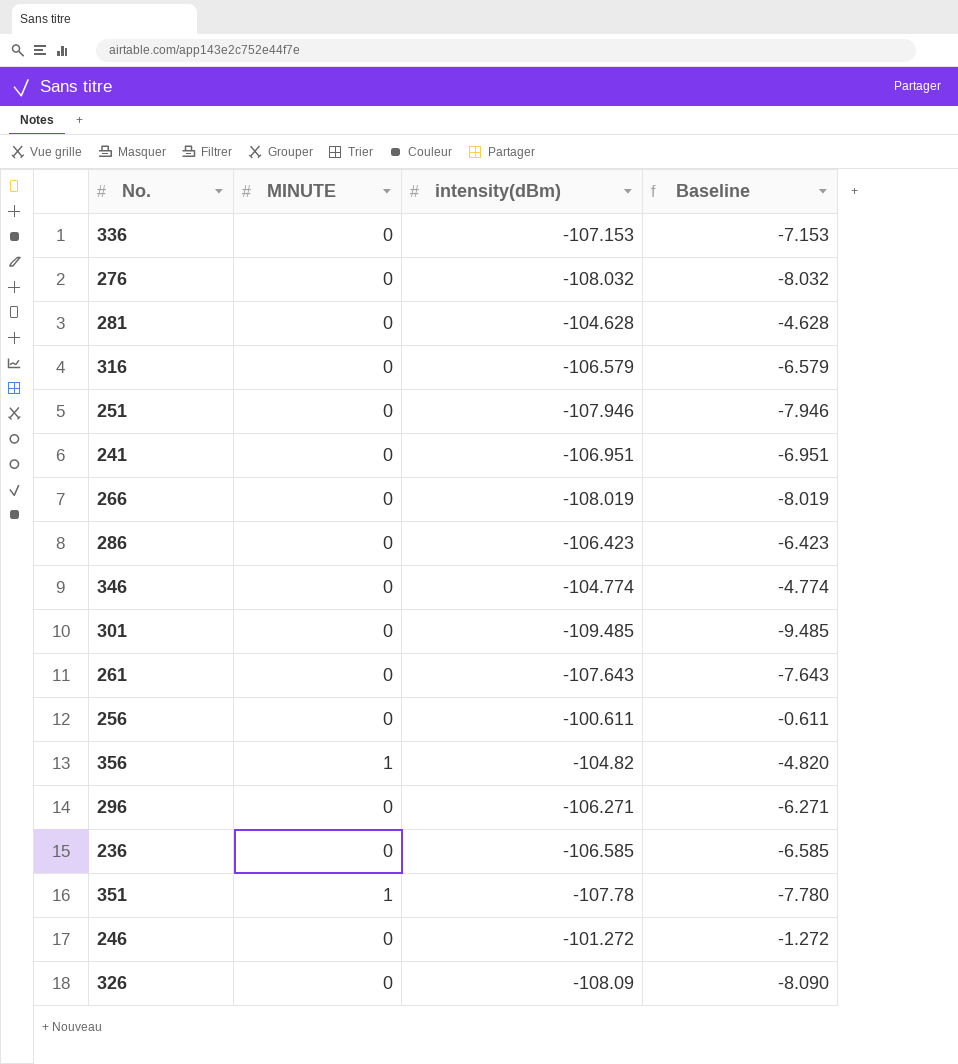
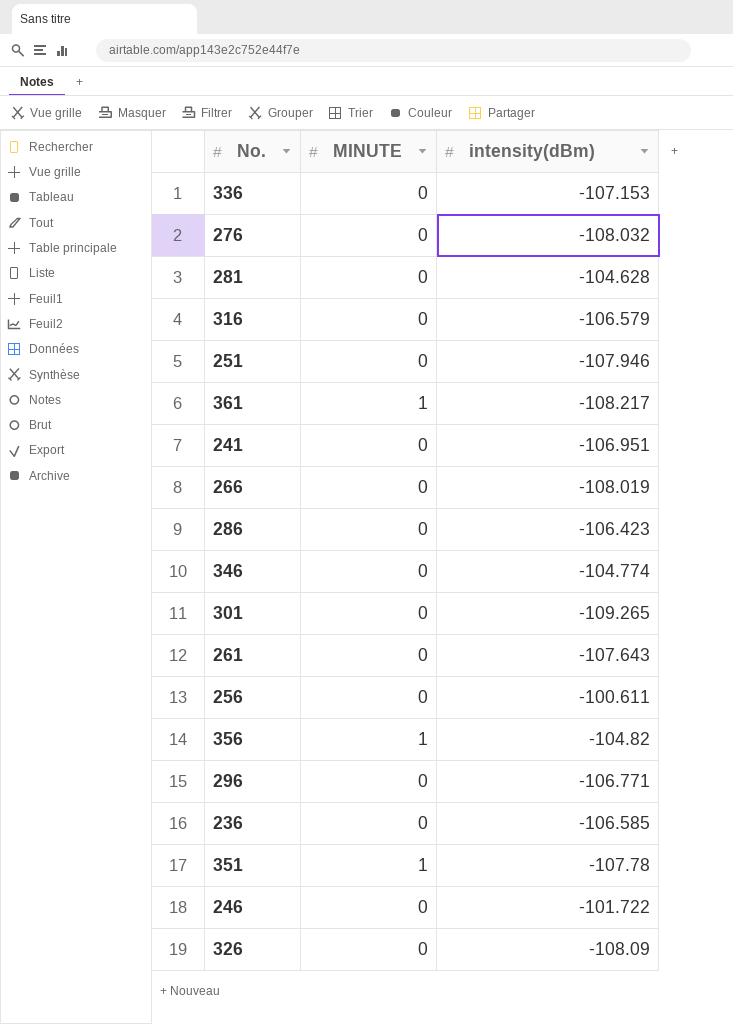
column Baseline | formula: [intensity(dBm)] + 100 -> none
row 361: none -> 1 | -108.217
301 | intensity(dBm): -109.485 -> -109.265
296 | intensity(dBm): -106.271 -> -106.771
246 | intensity(dBm): -101.272 -> -101.722

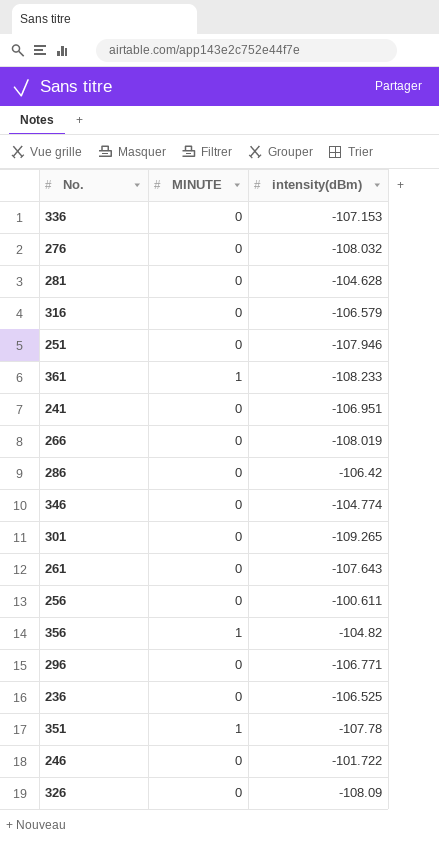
361 | intensity(dBm): -108.217 -> -108.233
286 | intensity(dBm): -106.423 -> -106.42
236 | intensity(dBm): -106.585 -> -106.525

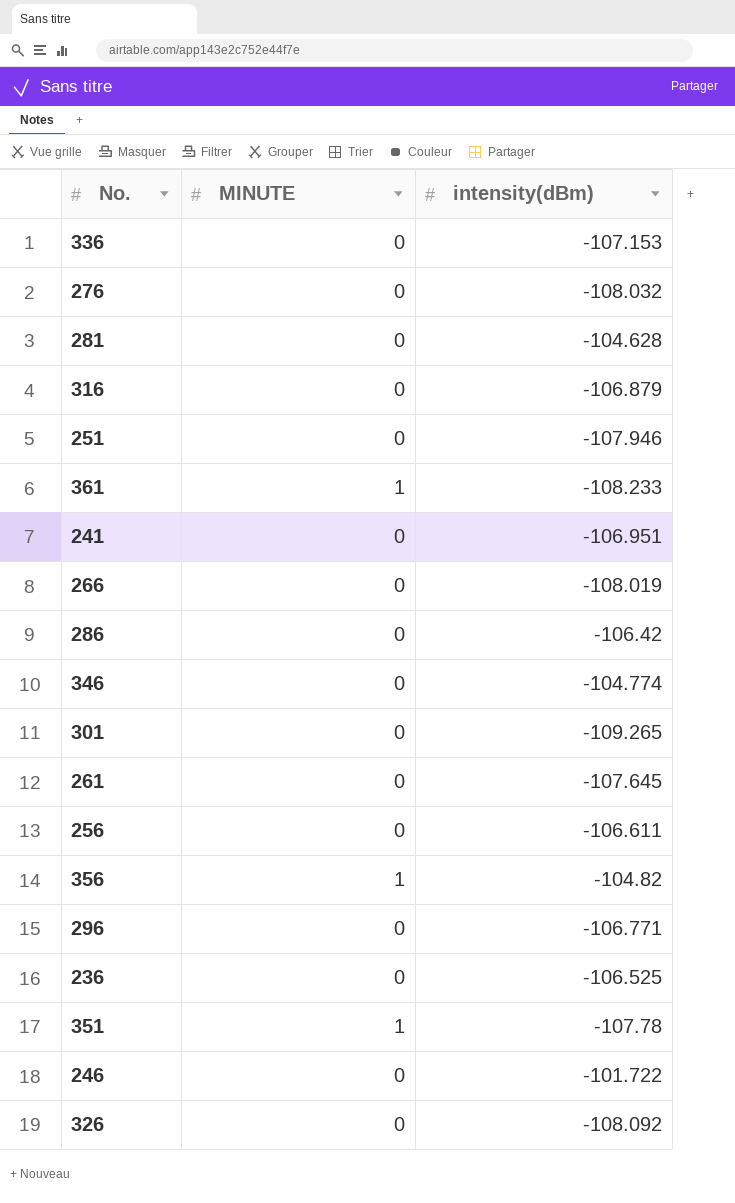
316 | intensity(dBm): -106.579 -> -106.879
261 | intensity(dBm): -107.643 -> -107.645
256 | intensity(dBm): -100.611 -> -106.611
326 | intensity(dBm): -108.09 -> -108.092

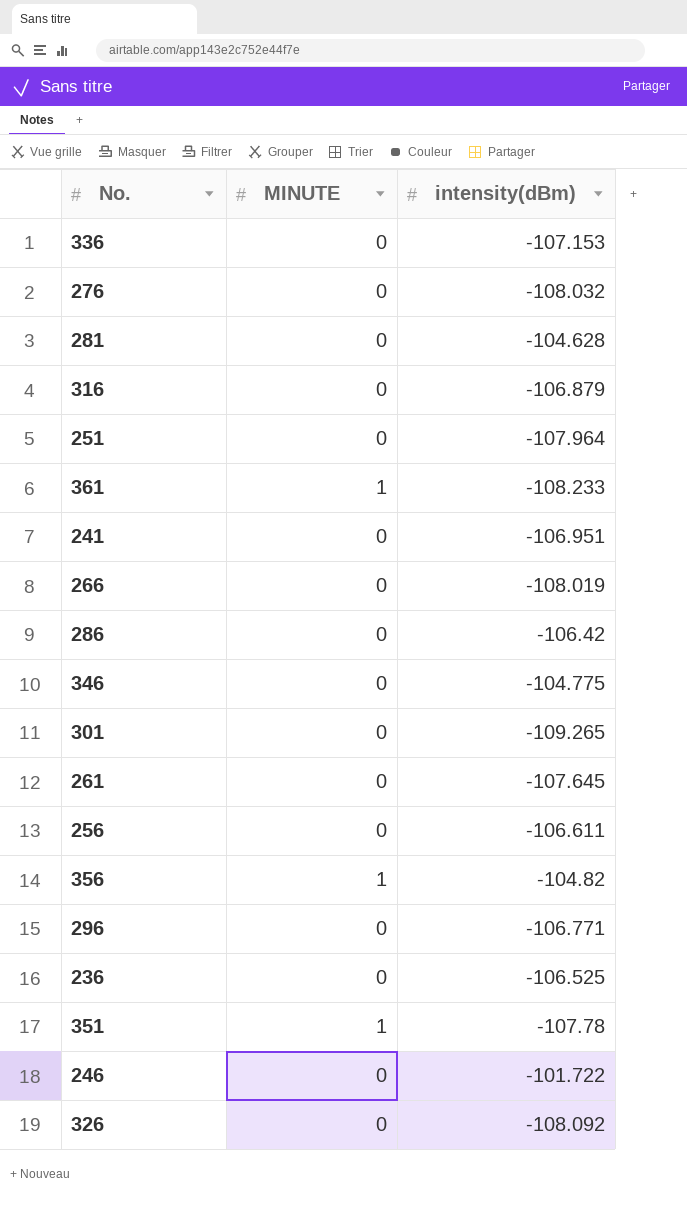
251 | intensity(dBm): -107.946 -> -107.964
346 | intensity(dBm): -104.774 -> -104.775

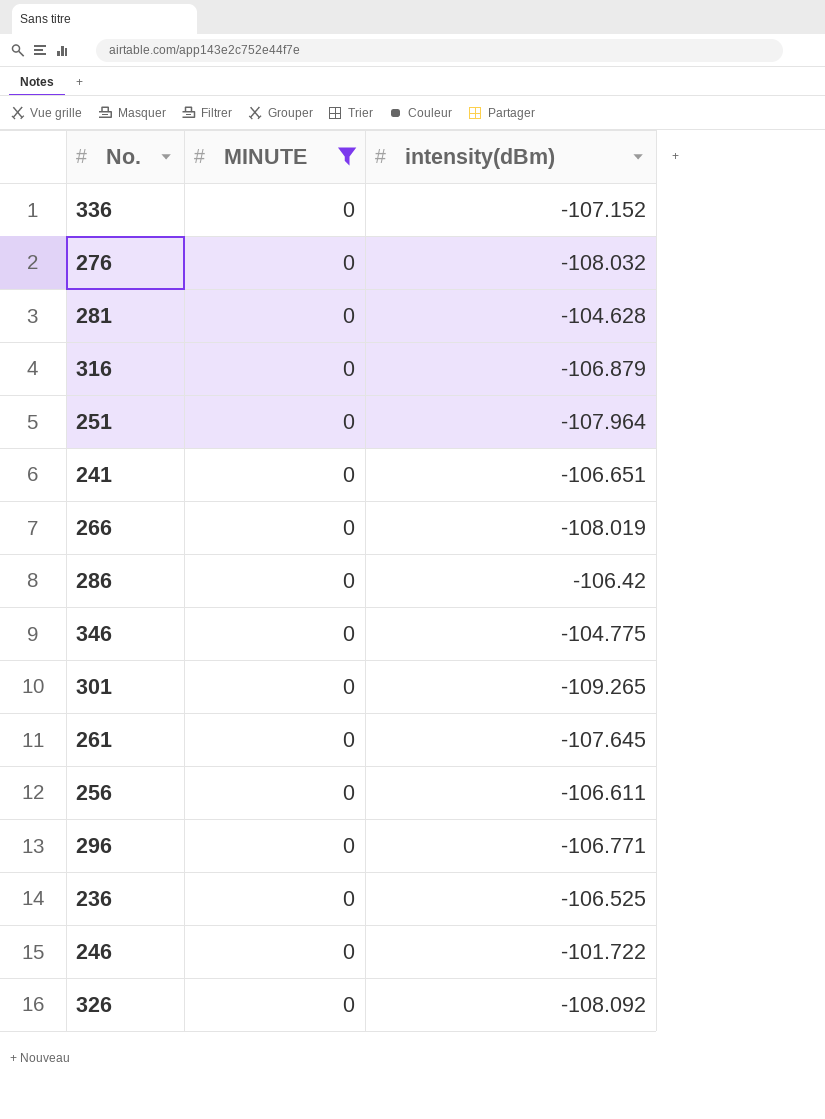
filter: none -> MINUTE = 0
336 | intensity(dBm): -107.153 -> -107.152
241 | intensity(dBm): -106.951 -> -106.651

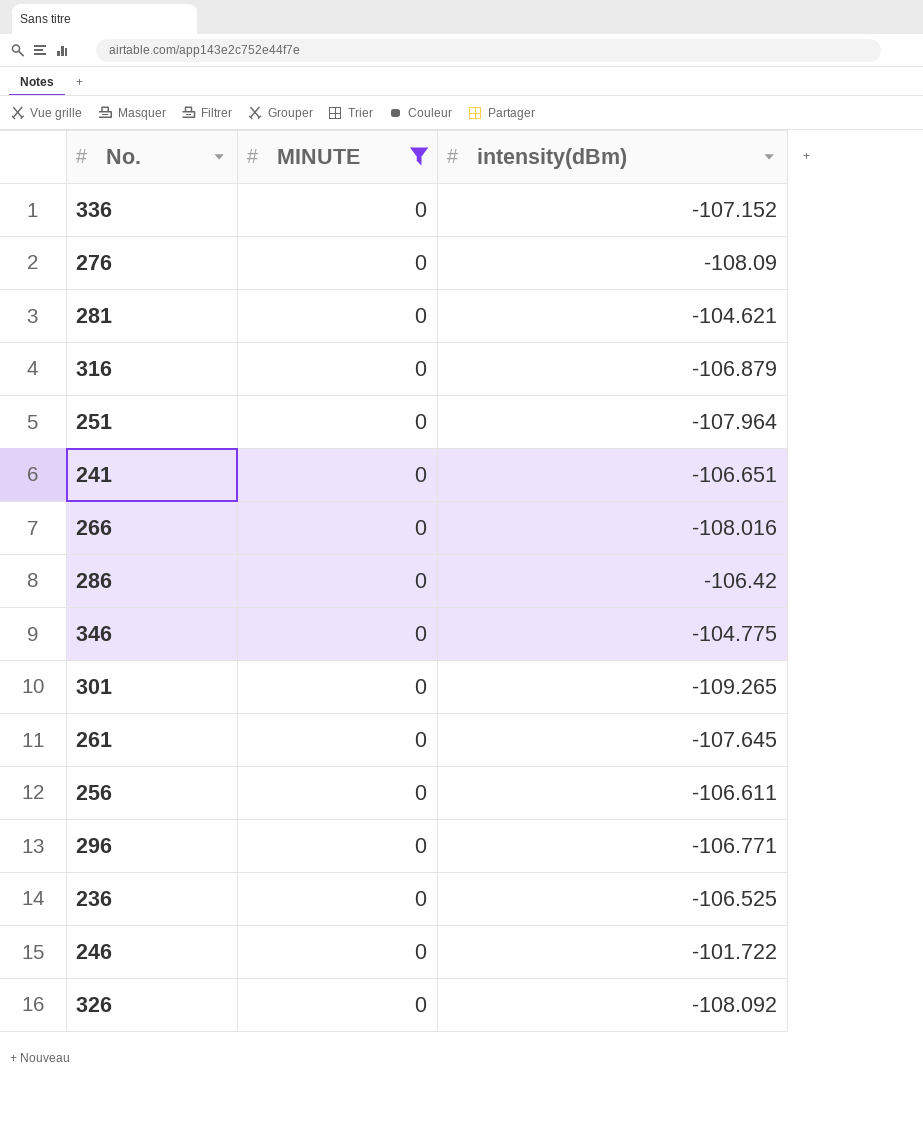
276 | intensity(dBm): -108.032 -> -108.09
281 | intensity(dBm): -104.628 -> -104.621
266 | intensity(dBm): -108.019 -> -108.016

